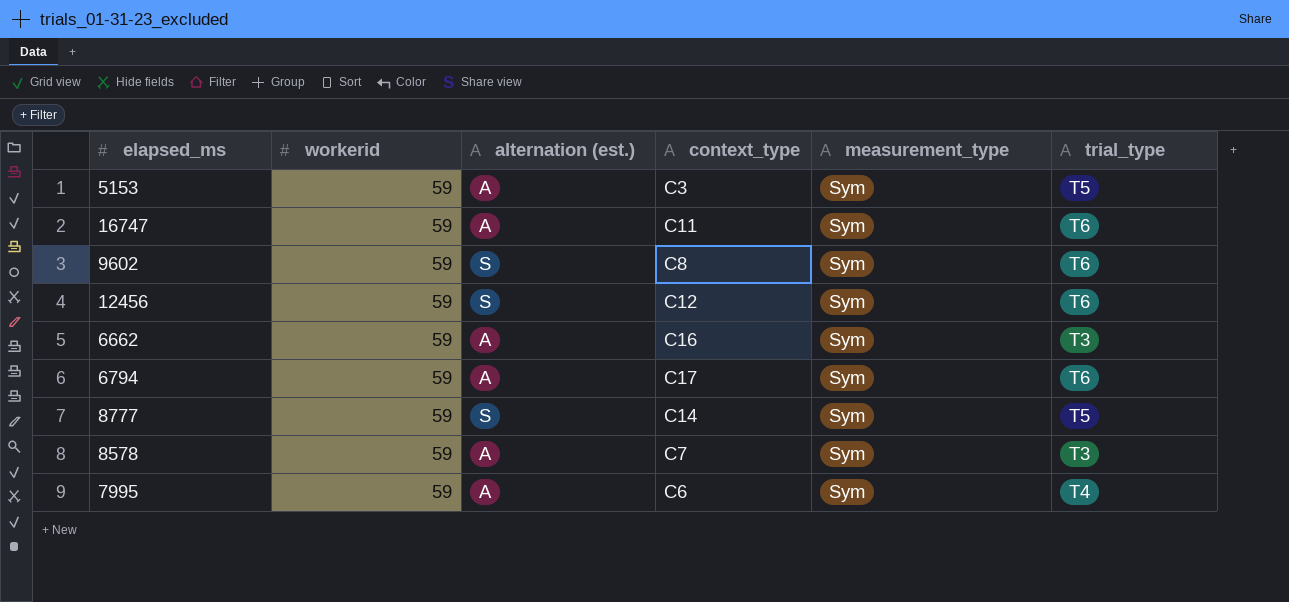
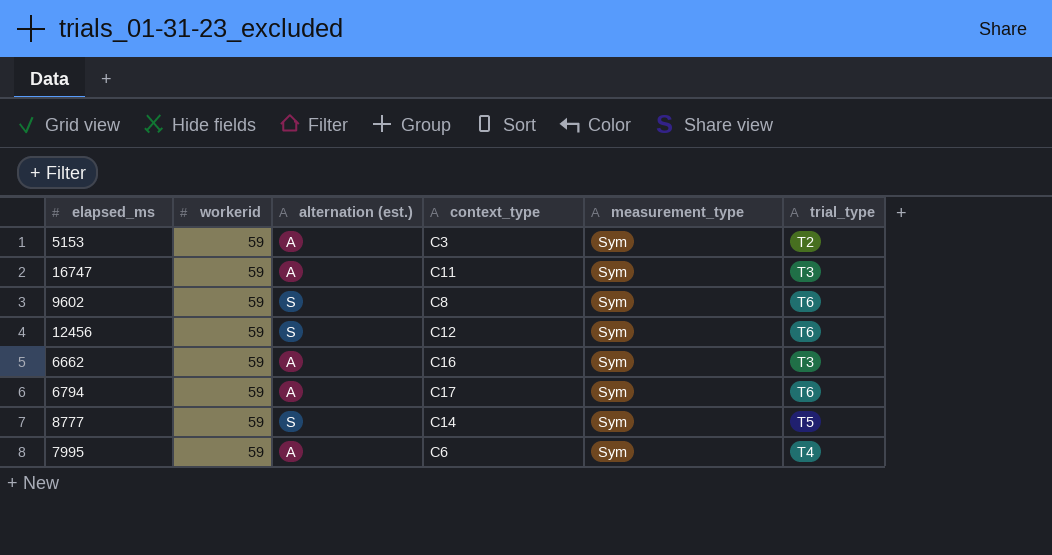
row 8578: 59 | A | C7 | Sym | T3 -> none
5153 | trial_type: T5 -> T2
16747 | trial_type: T6 -> T3

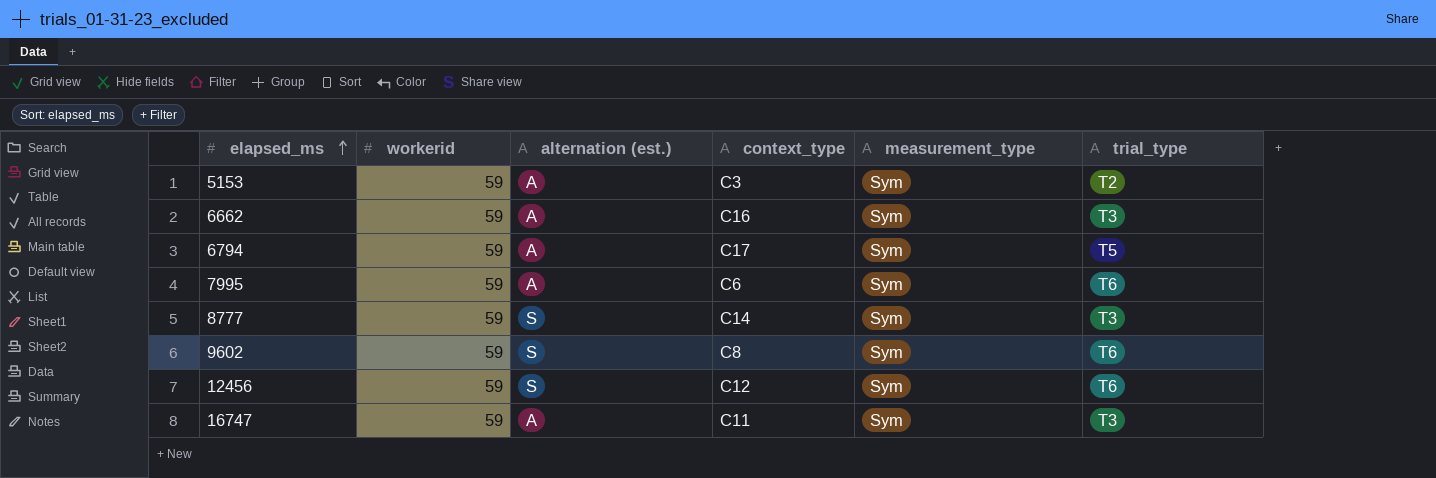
row order: none -> elapsed_ms ascending
6794 | trial_type: T6 -> T5
7995 | trial_type: T4 -> T6
8777 | trial_type: T5 -> T3

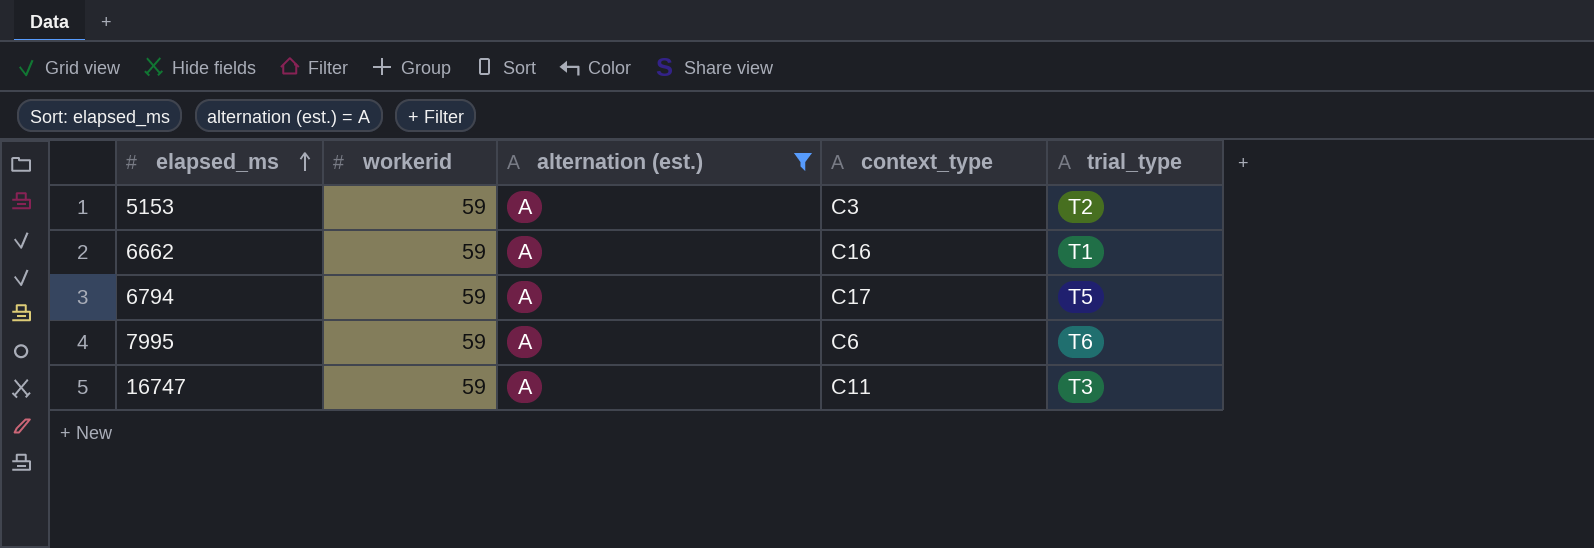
filter: none -> alternation (est.) = A
column measurement_type | position: 5 -> none
6662 | trial_type: T3 -> T1

